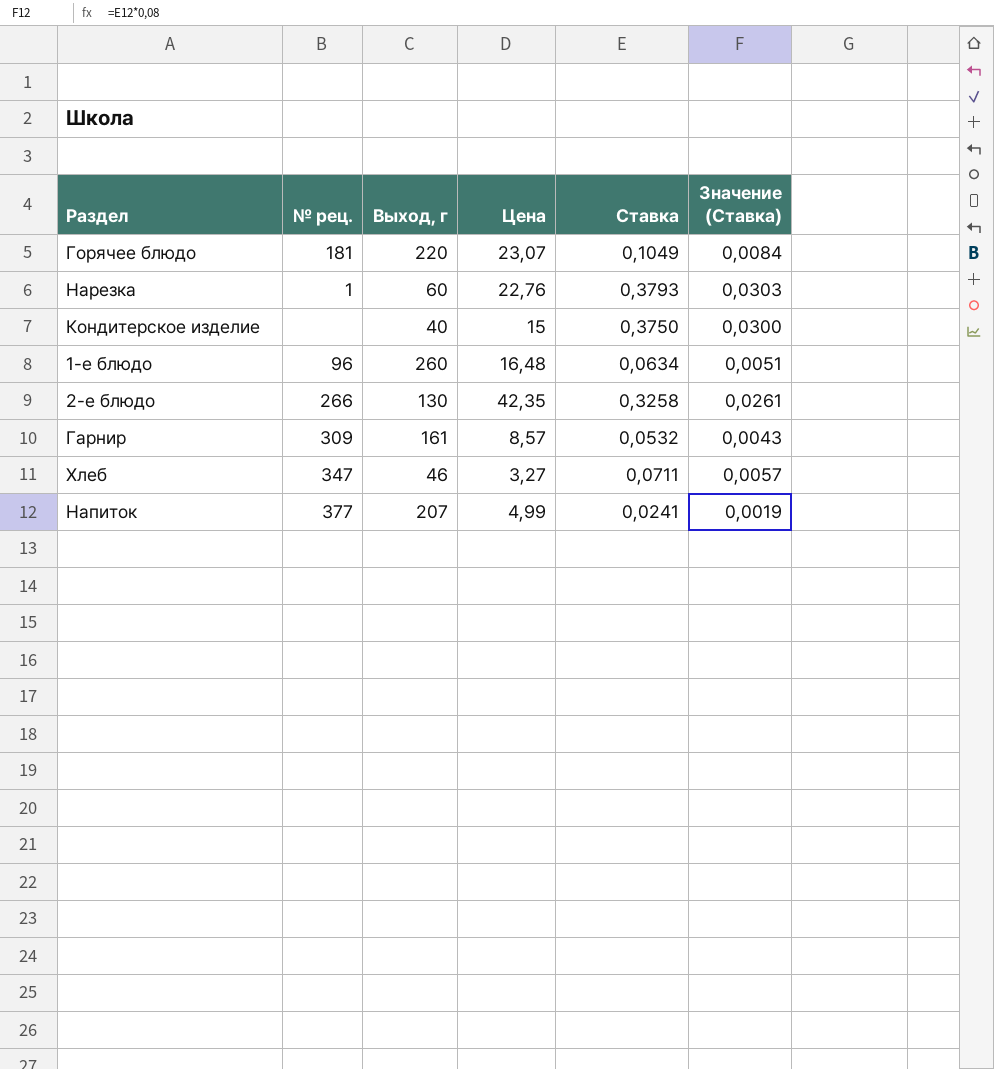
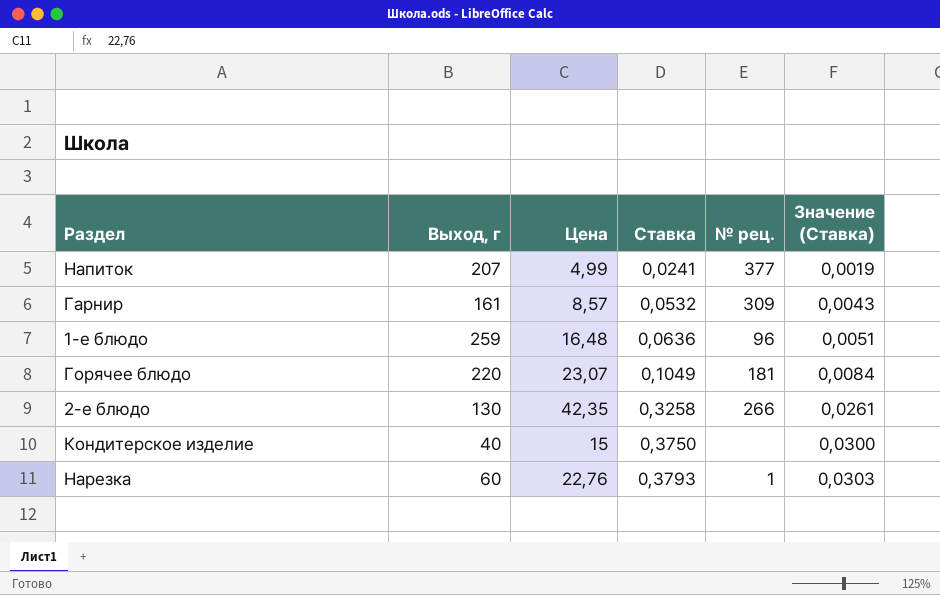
row order: none -> Ставка ascending
column № рец. | position: 2 -> 5
row Хлеб: 347 | 46 | 3,27 | 0,0711 | 0,0057 -> none
1-е блюдо | Выход, г: 260 -> 259
1-е блюдо | Ставка: 0,0634 -> 0,0636

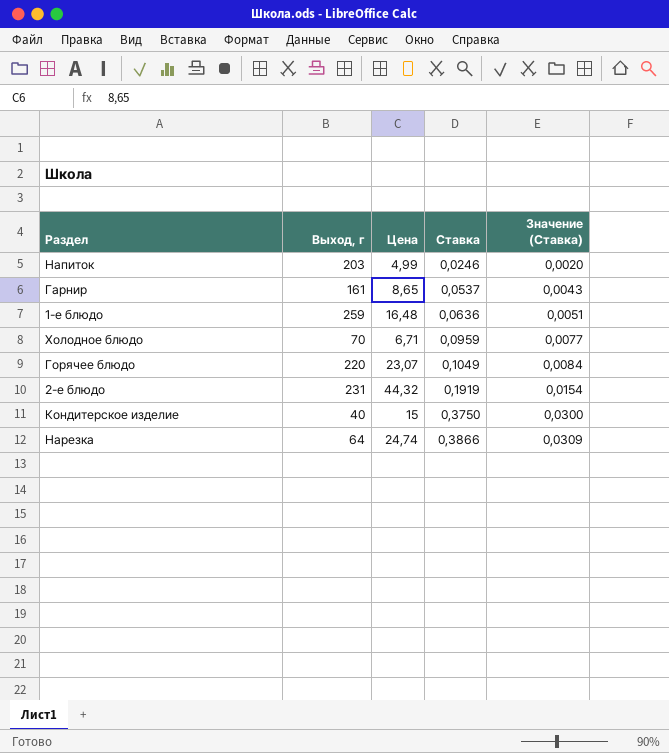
column № рец. | position: 5 -> none
Напиток | Выход, г: 207 -> 203
Напиток | Ставка: 0,0241 -> 0,0246
Напиток | Значение (Ставка): 0,0019 -> 0,0020
Гарнир | Цена: 8,57 -> 8,65
Гарнир | Ставка: 0,0532 -> 0,0537
row Холодное блюдо: none -> 70 | 6,71 | 0,0959 | 0,0077
2-е блюдо | Выход, г: 130 -> 231
2-е блюдо | Цена: 42,35 -> 44,32
2-е блюдо | Ставка: 0,3258 -> 0,1919
2-е блюдо | Значение (Ставка): 0,0261 -> 0,0154
Нарезка | Выход, г: 60 -> 64
Нарезка | Цена: 22,76 -> 24,74
Нарезка | Ставка: 0,3793 -> 0,3866
Нарезка | Значение (Ставка): 0,0303 -> 0,0309

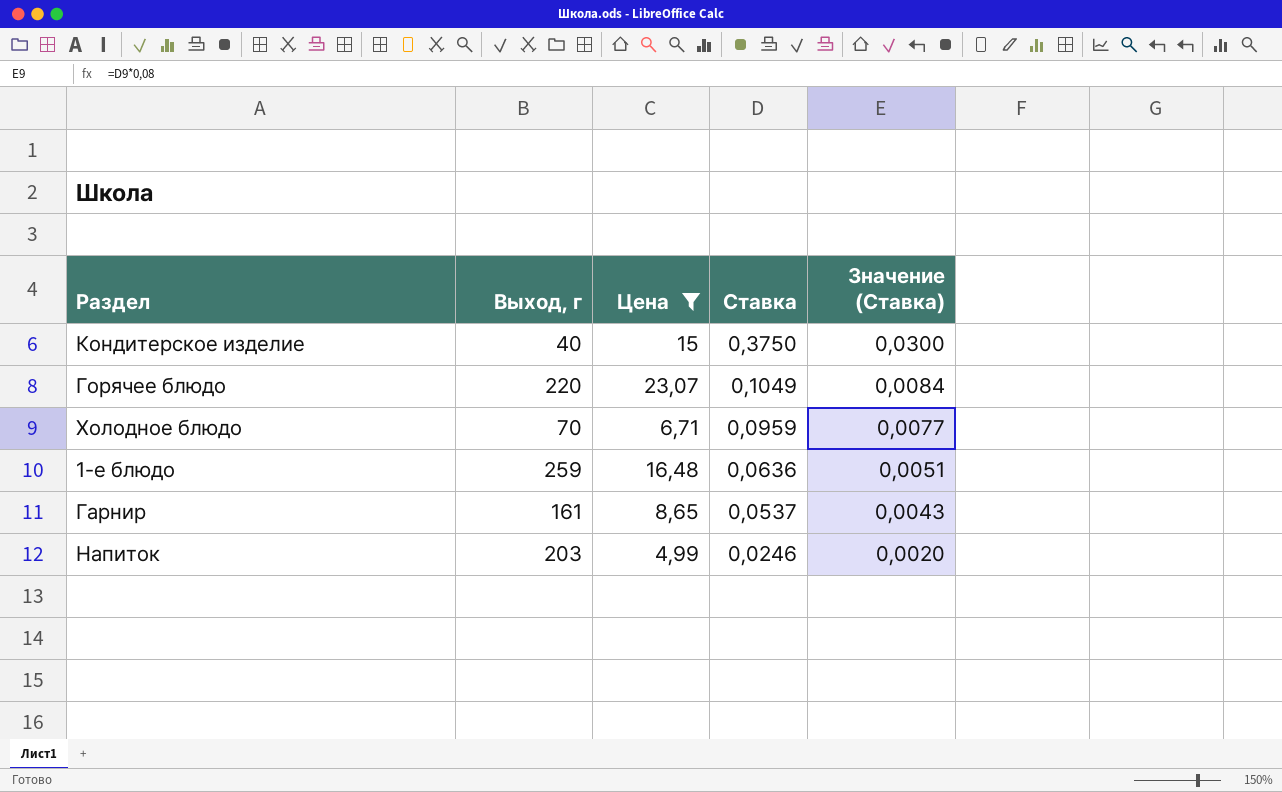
filter: none -> Цена <= 23,07
row order: Ставка ascending -> Ставка descending

